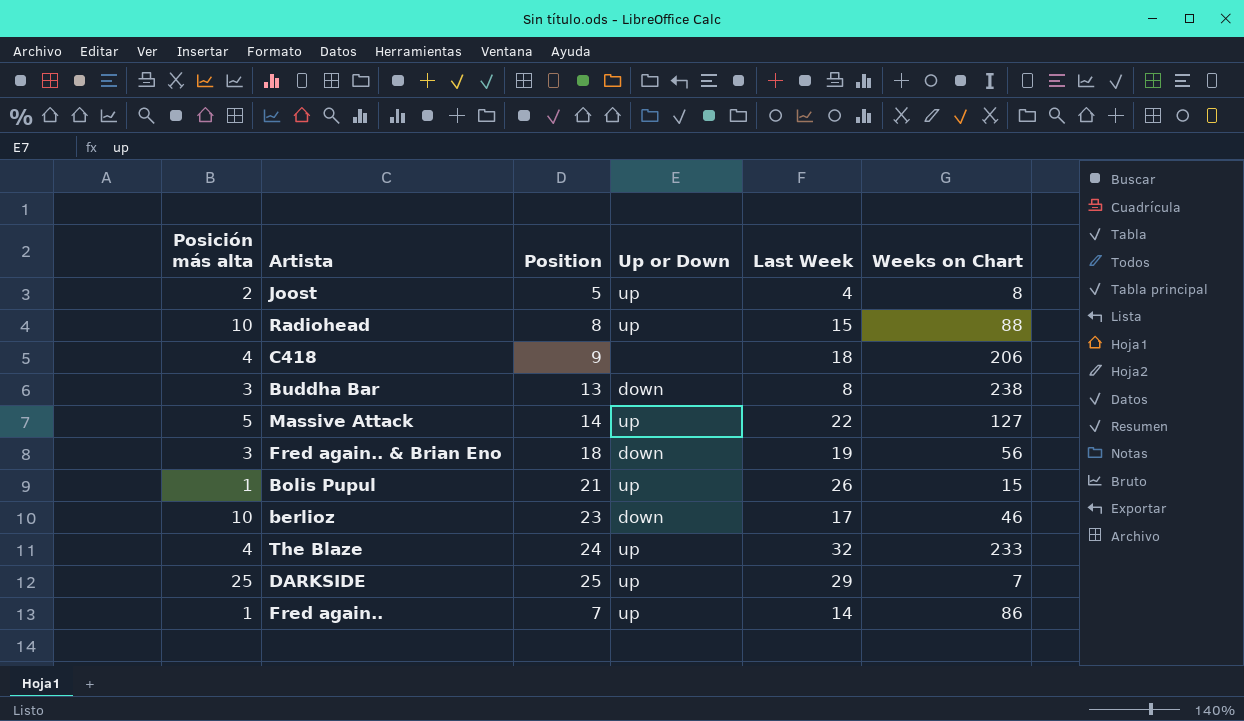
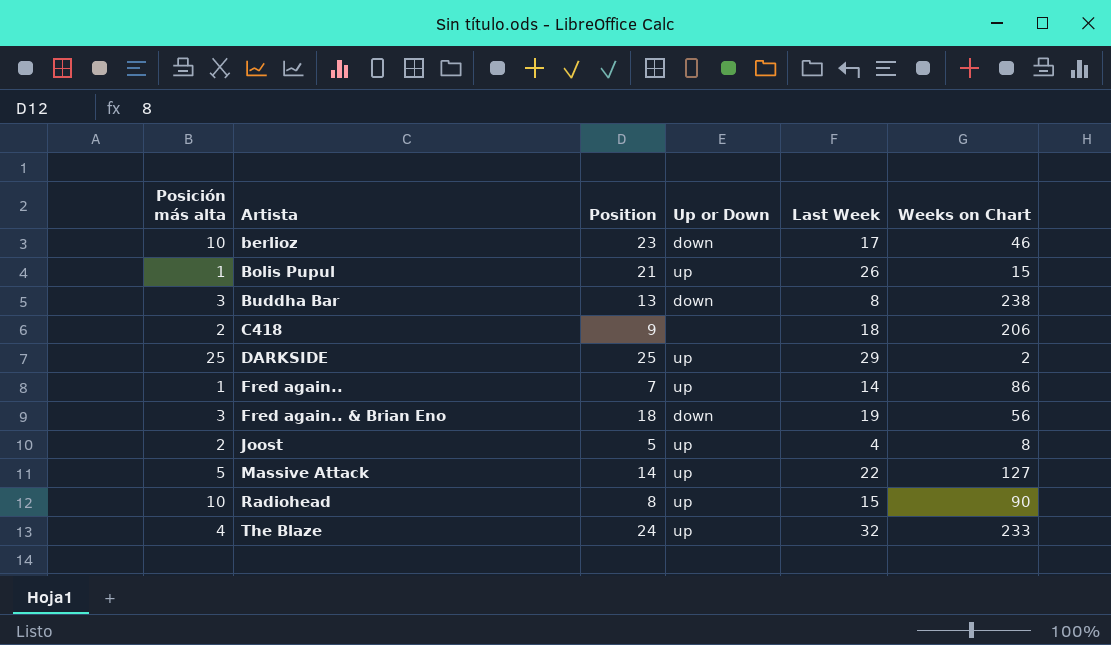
row order: none -> Artista ascending
C418 | Posición más alta: 4 -> 2
DARKSIDE | Weeks on Chart: 7 -> 2
Radiohead | Weeks on Chart: 88 -> 90

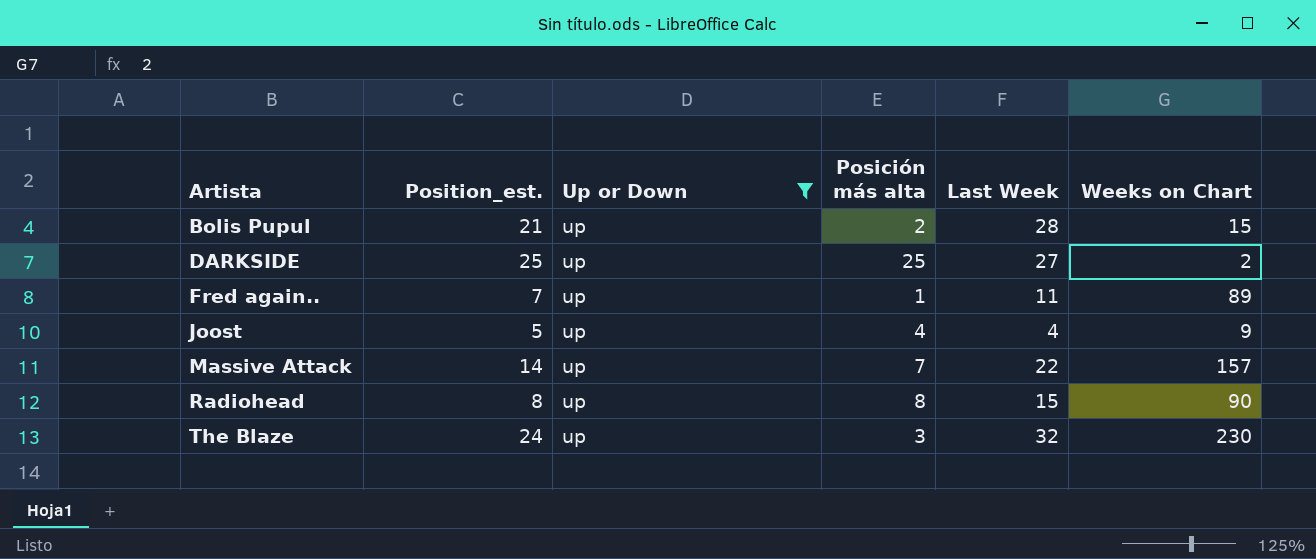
filter: none -> Up or Down = up
column name: Position -> Position_est.
column Posición más alta | position: 1 -> 4
Bolis Pupul | Posición más alta: 1 -> 2
Bolis Pupul | Last Week: 26 -> 28
DARKSIDE | Last Week: 29 -> 27
Fred again.. | Last Week: 14 -> 11
Fred again.. | Weeks on Chart: 86 -> 89
Joost | Posición más alta: 2 -> 4
Joost | Weeks on Chart: 8 -> 9
Massive Attack | Posición más alta: 5 -> 7
Massive Attack | Weeks on Chart: 127 -> 157
Radiohead | Posición más alta: 10 -> 8
The Blaze | Posición más alta: 4 -> 3
The Blaze | Weeks on Chart: 233 -> 230

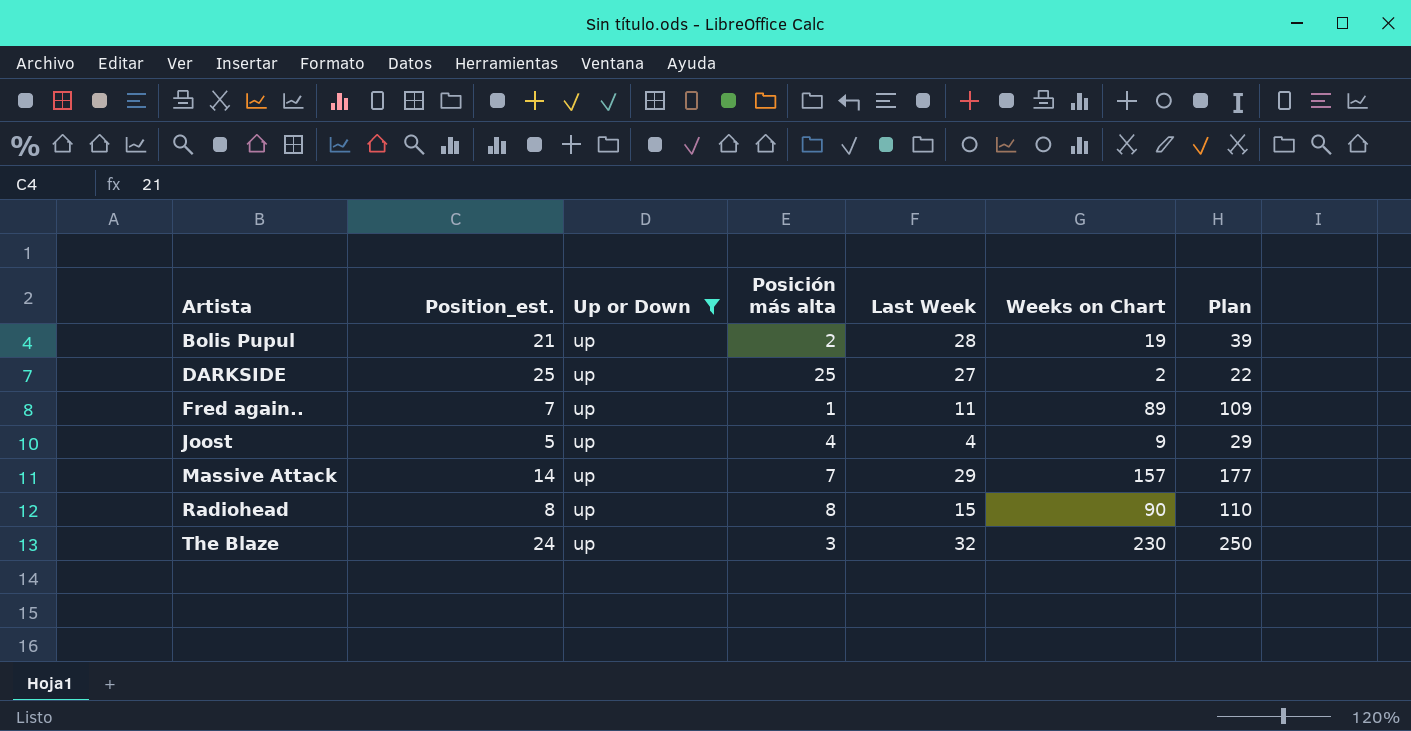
column Plan | formula: none -> [Weeks on Chart] + 20
Bolis Pupul | Weeks on Chart: 15 -> 19
Massive Attack | Last Week: 22 -> 29

